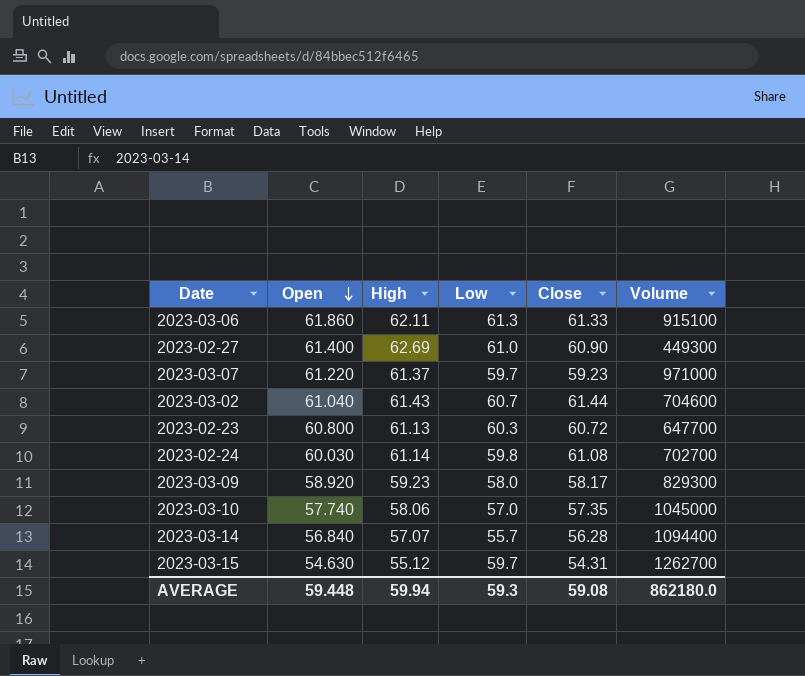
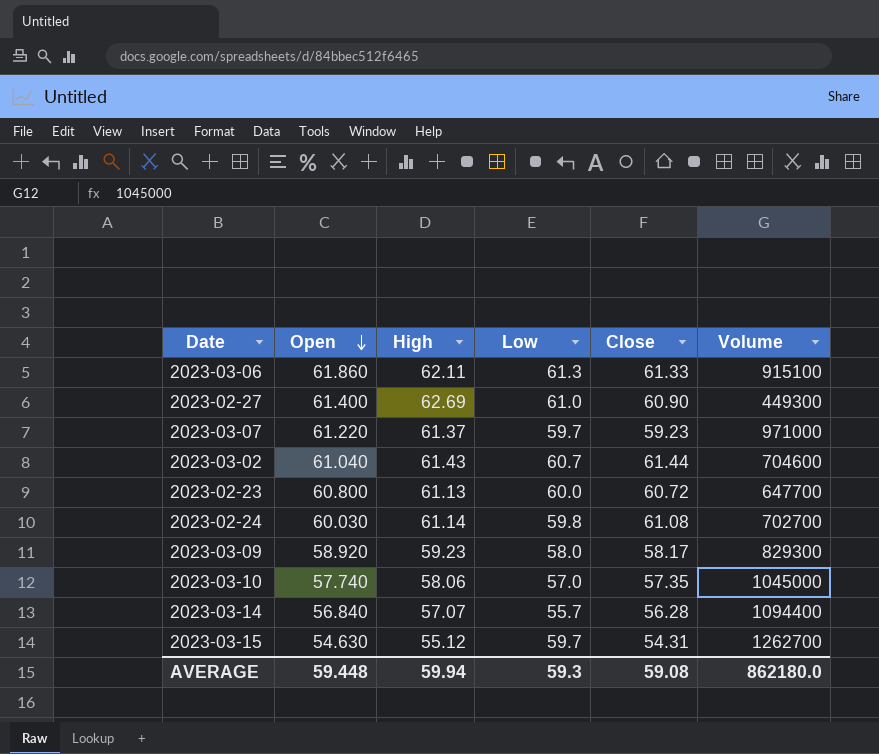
2023-02-23 | Low: 60.3 -> 60.0

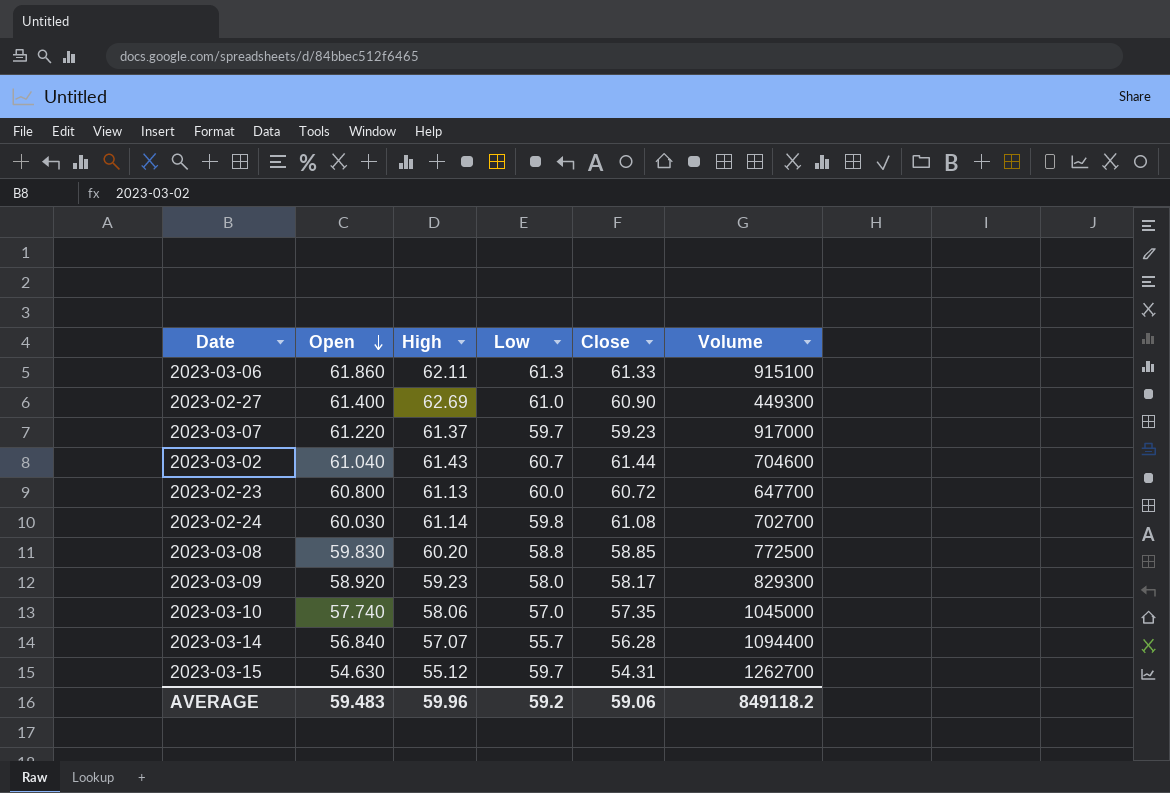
2023-03-07 | Volume: 971000 -> 917000
row 2023-03-08: none -> 59.830 | 60.20 | 58.8 | 58.85 | 772500
AVERAGE | Open: 59.448 -> 59.483
AVERAGE | High: 59.94 -> 59.96
AVERAGE | Low: 59.3 -> 59.2
AVERAGE | Close: 59.08 -> 59.06
AVERAGE | Volume: 862180.0 -> 849118.2

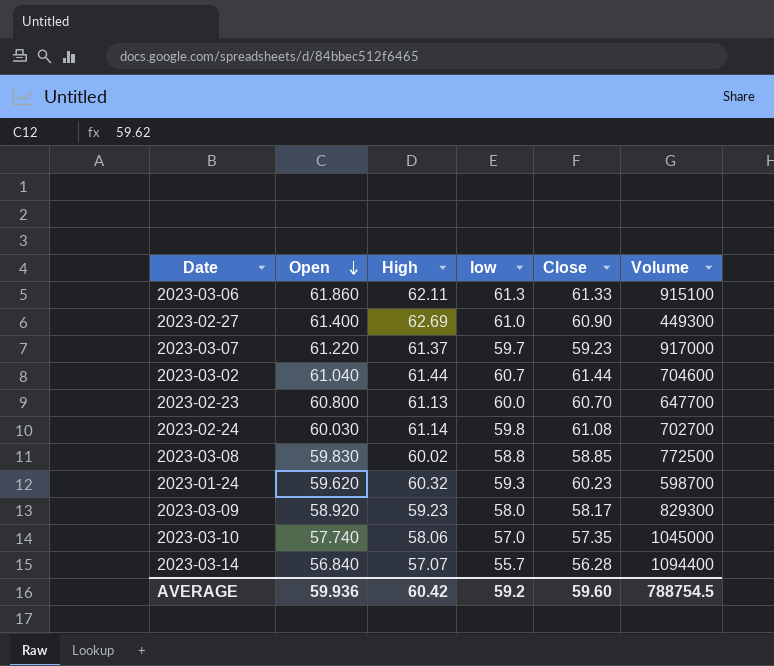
column name: Low -> low
row 2023-03-15: 54.630 | 55.12 | 59.7 | 54.31 | 1262700 -> none
2023-03-02 | High: 61.43 -> 61.44
2023-02-23 | Close: 60.72 -> 60.70
2023-03-08 | High: 60.20 -> 60.02
row 2023-01-24: none -> 59.620 | 60.32 | 59.3 | 60.23 | 598700
AVERAGE | Open: 59.483 -> 59.936
AVERAGE | High: 59.96 -> 60.42
AVERAGE | Close: 59.06 -> 59.60
AVERAGE | Volume: 849118.2 -> 788754.5

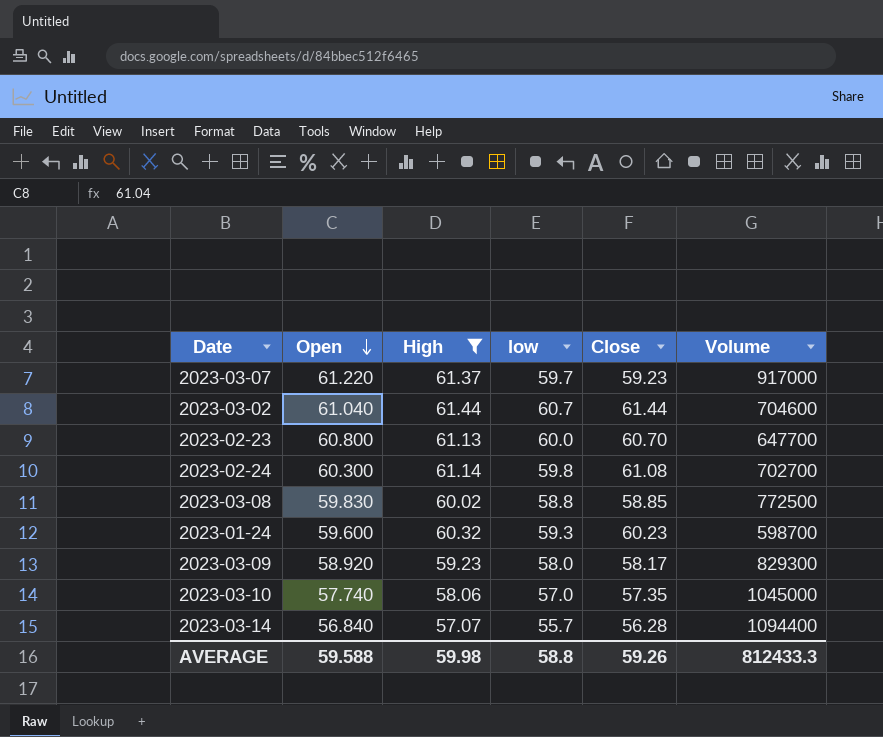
filter: none -> High <= 61.44
2023-02-24 | Open: 60.030 -> 60.300
2023-01-24 | Open: 59.620 -> 59.600
AVERAGE | Open: 59.936 -> 59.588
AVERAGE | High: 60.42 -> 59.98
AVERAGE | low: 59.2 -> 58.8
AVERAGE | Close: 59.60 -> 59.26
AVERAGE | Volume: 788754.5 -> 812433.3

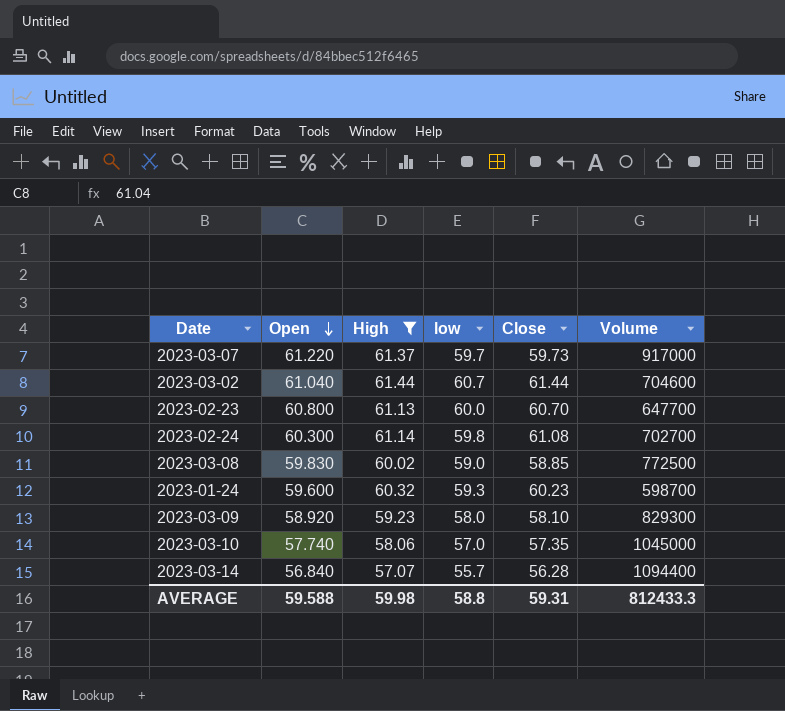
2023-03-07 | Close: 59.23 -> 59.73
2023-03-08 | low: 58.8 -> 59.0
2023-03-09 | Close: 58.17 -> 58.10
AVERAGE | Close: 59.26 -> 59.31

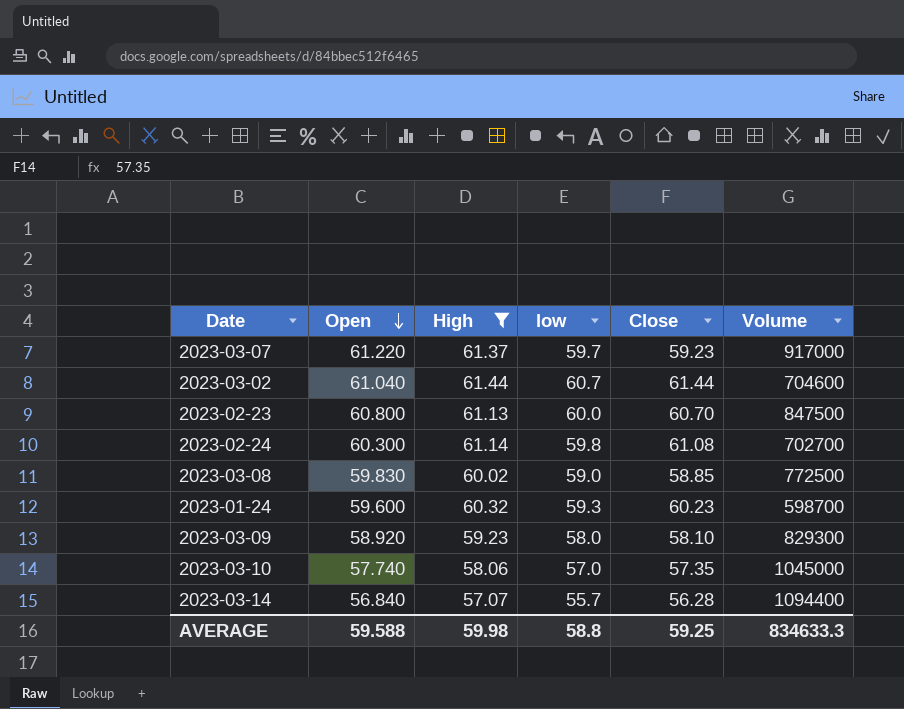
2023-03-07 | Close: 59.73 -> 59.23
2023-02-23 | Volume: 647700 -> 847500
AVERAGE | Close: 59.31 -> 59.25
AVERAGE | Volume: 812433.3 -> 834633.3

